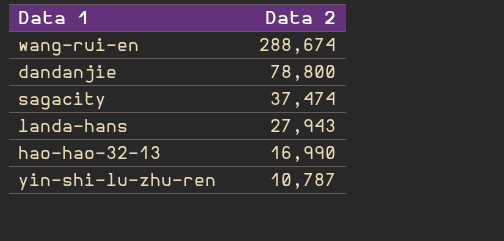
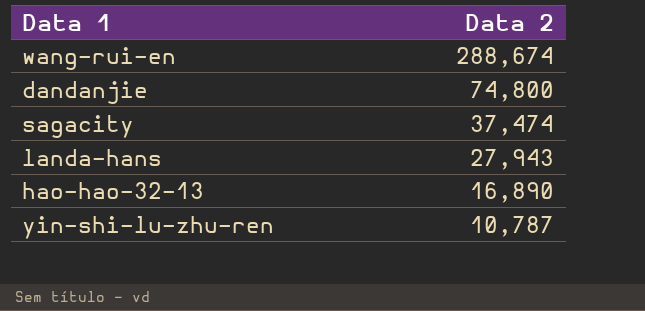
dandanjie | Data 2: 78,800 -> 74,800
hao-hao-32-13 | Data 2: 16,990 -> 16,890

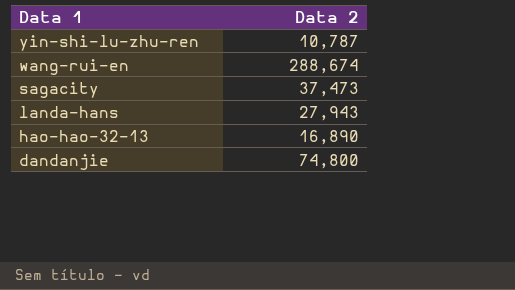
row order: Data 2 descending -> Data 1 descending
sagacity | Data 2: 37,474 -> 37,473

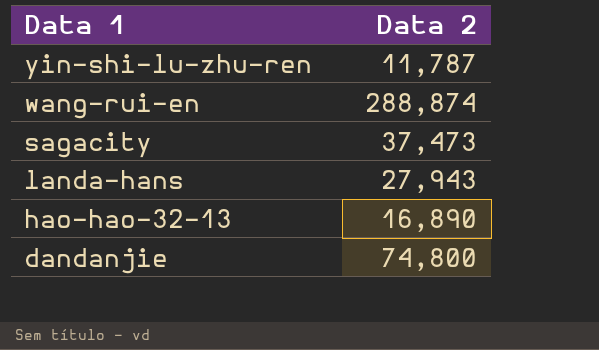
yin-shi-lu-zhu-ren | Data 2: 10,787 -> 11,787
wang-rui-en | Data 2: 288,674 -> 288,874

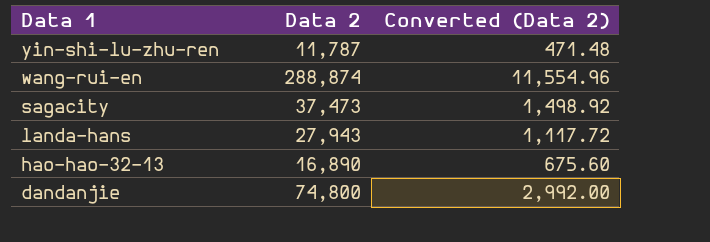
column Converted (Data 2) | formula: none -> [Data 2] * 0.04

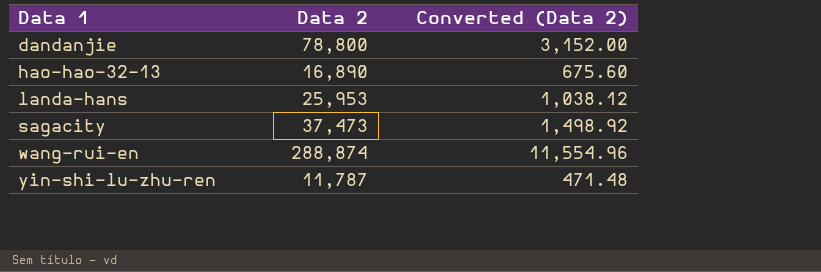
row order: Data 1 descending -> Data 1 ascending
dandanjie | Data 2: 74,800 -> 78,800
dandanjie | Converted (Data 2): 2,992.00 -> 3,152.00
landa-hans | Data 2: 27,943 -> 25,953
landa-hans | Converted (Data 2): 1,117.72 -> 1,038.12

